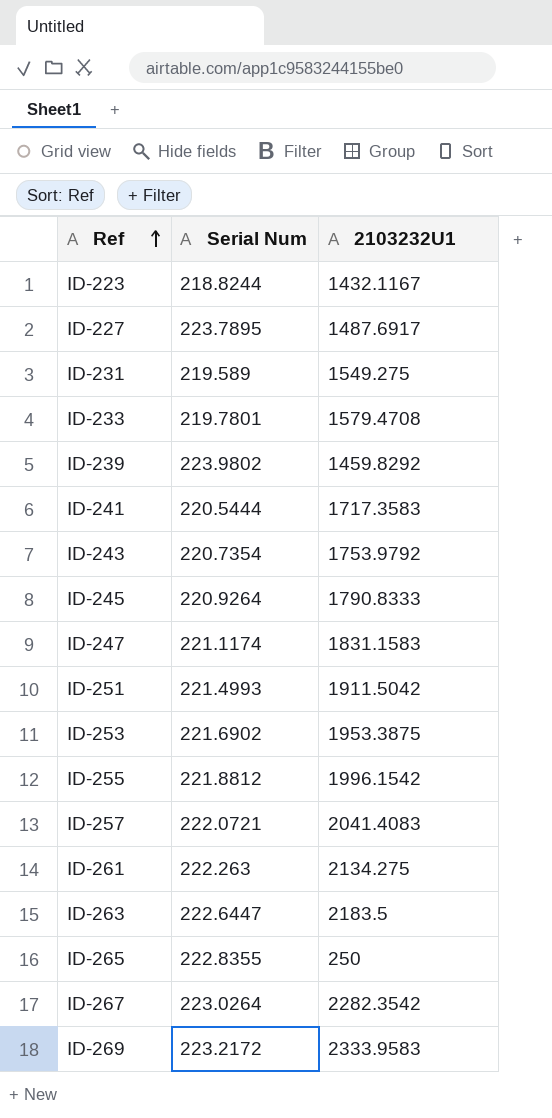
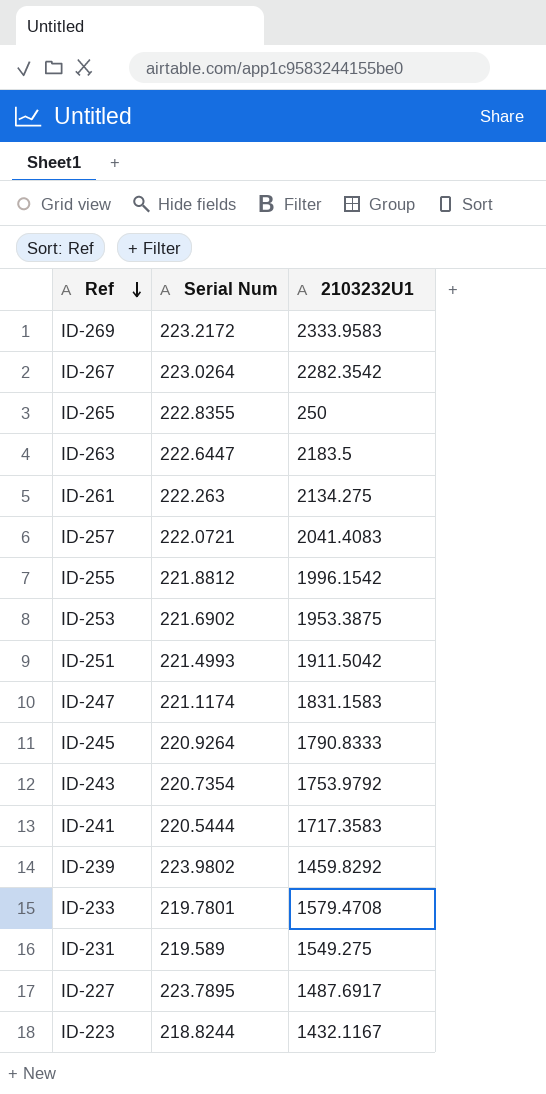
row order: Ref ascending -> Ref descending

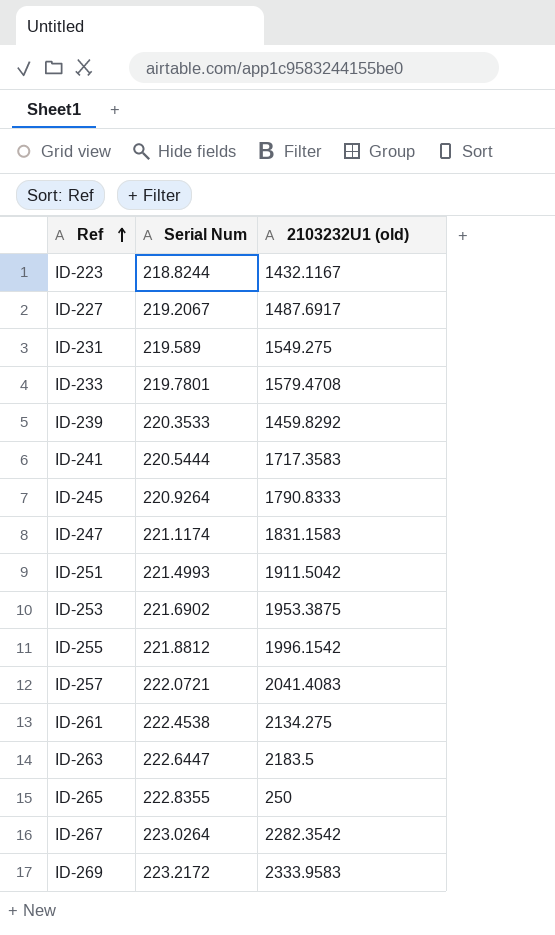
row order: Ref descending -> Ref ascending
column name: 2103232U1 -> 2103232U1 (old)
row ID-243: 220.7354 | 1753.9792 -> none
ID-227 | Serial Num: 223.7895 -> 219.2067
ID-239 | Serial Num: 223.9802 -> 220.3533
ID-261 | Serial Num: 222.263 -> 222.4538

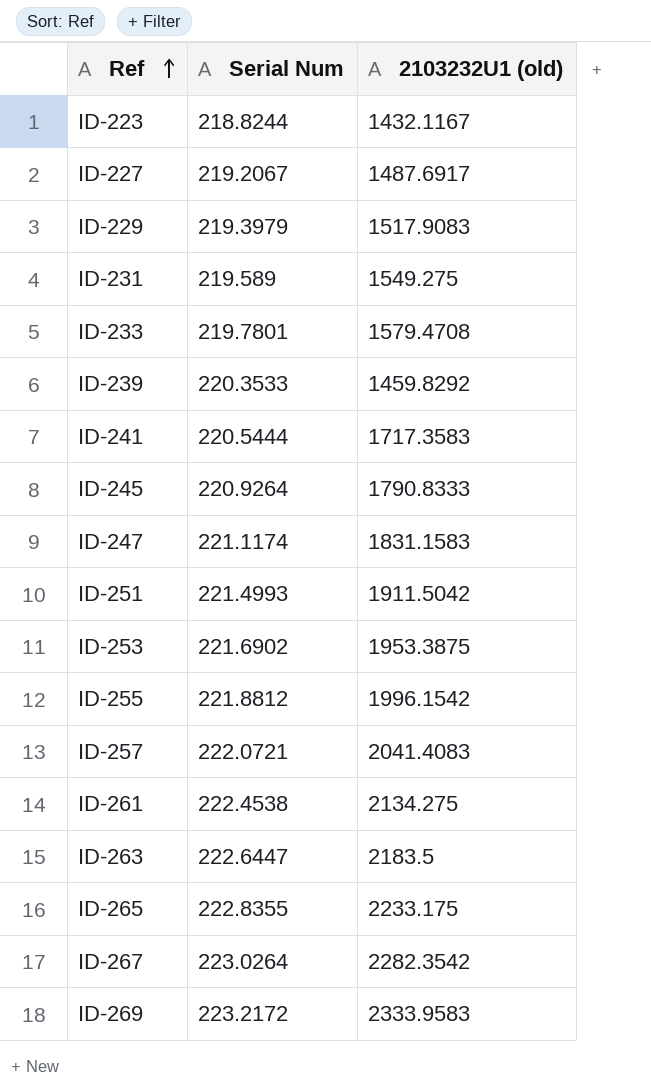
row ID-229: none -> 219.3979 | 1517.9083
ID-265 | 2103232U1 (old): 250 -> 2233.175

